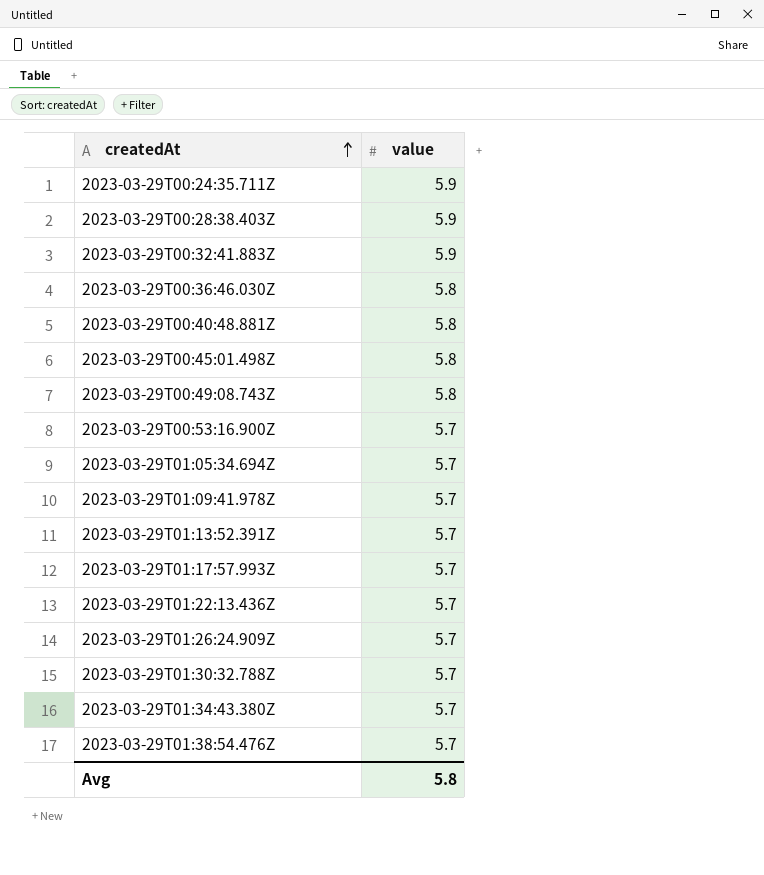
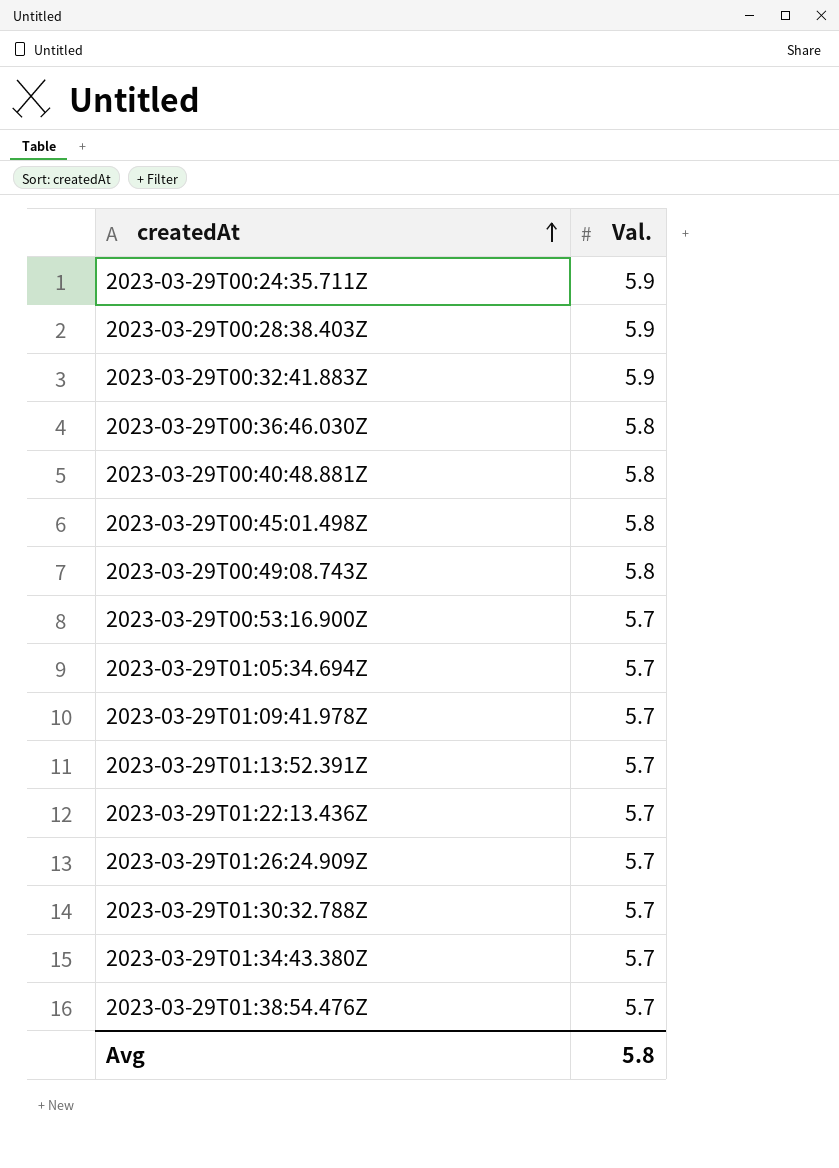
column name: value -> Val.
row 2023-03-29T01:17:57.993Z: 5.7 -> none

